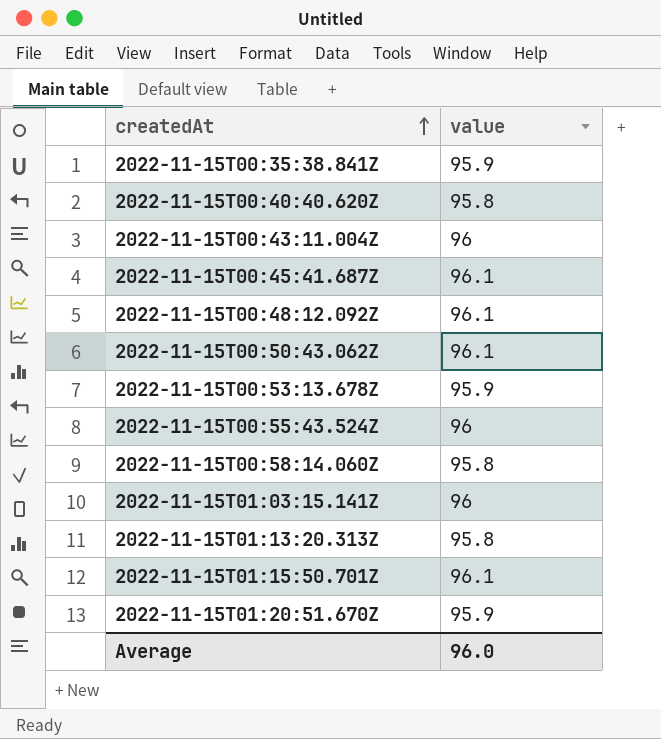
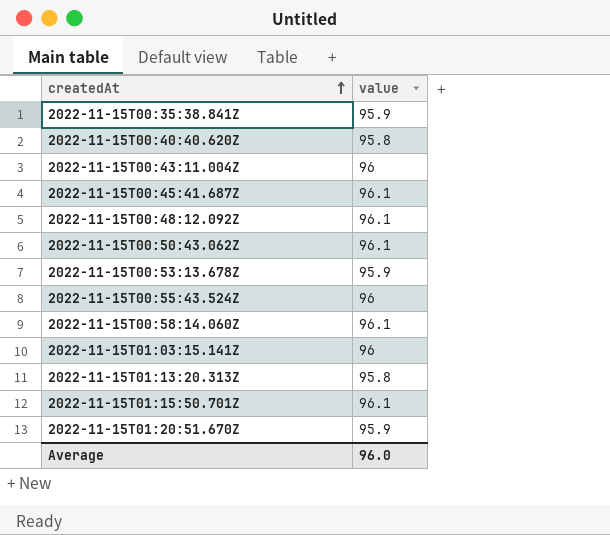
2022-11-15T00:58:14.060Z | value: 95.8 -> 96.1

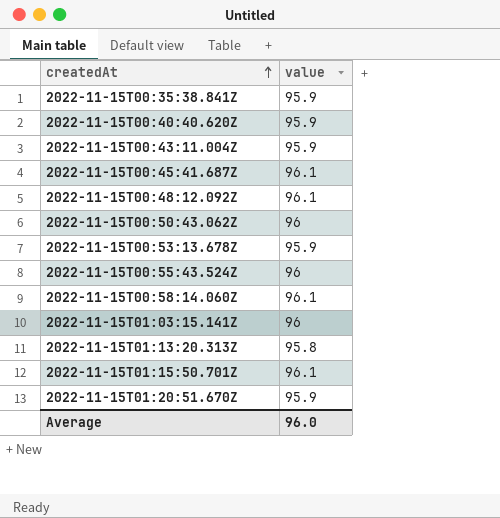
2022-11-15T00:40:40.620Z | value: 95.8 -> 95.9
2022-11-15T00:43:11.004Z | value: 96 -> 95.9
2022-11-15T00:50:43.062Z | value: 96.1 -> 96

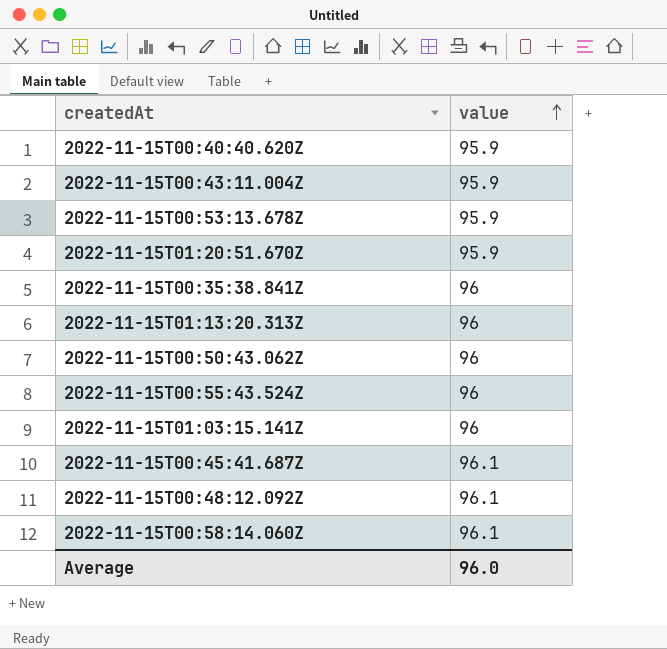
row order: createdAt ascending -> value ascending
row 2022-11-15T01:15:50.701Z: 96.1 -> none
2022-11-15T00:35:38.841Z | value: 95.9 -> 96
2022-11-15T01:13:20.313Z | value: 95.8 -> 96

